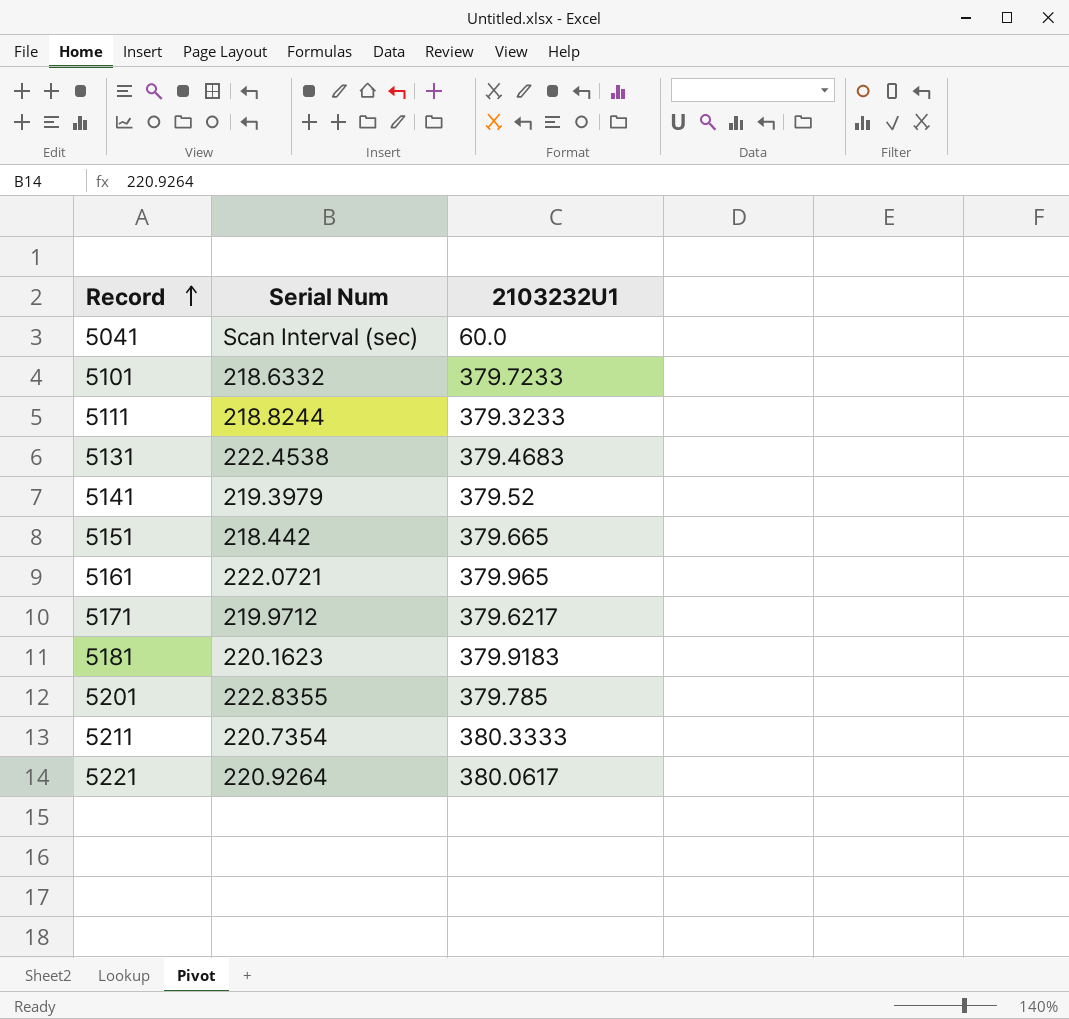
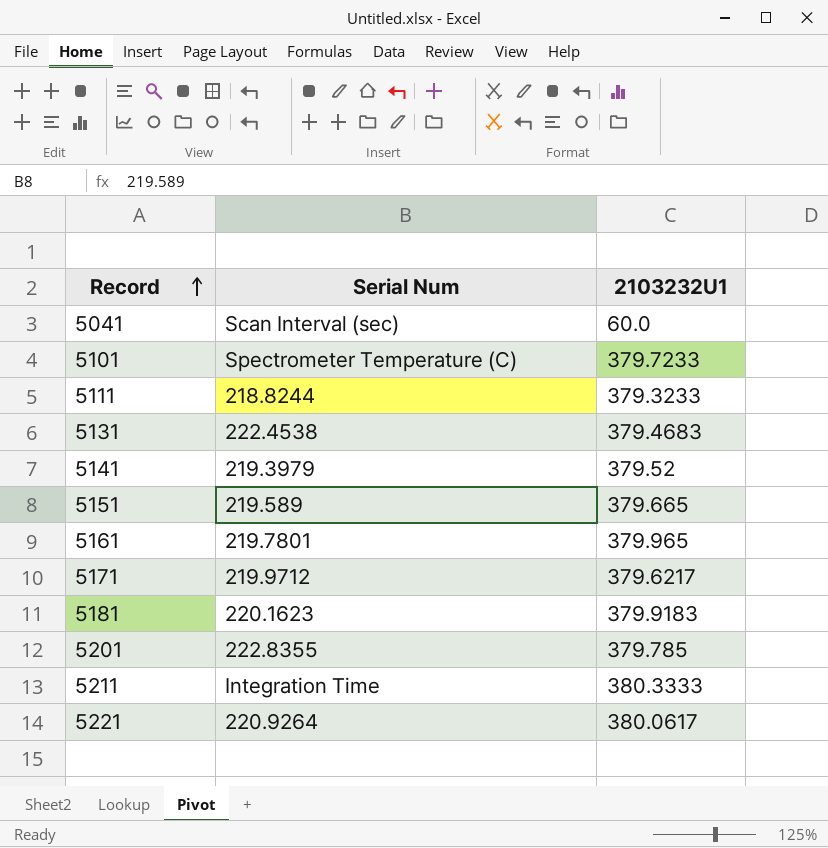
5101 | Serial Num: 218.6332 -> Spectrometer Temperature (C)
5151 | Serial Num: 218.442 -> 219.589
5161 | Serial Num: 222.0721 -> 219.7801
5211 | Serial Num: 220.7354 -> Integration Time

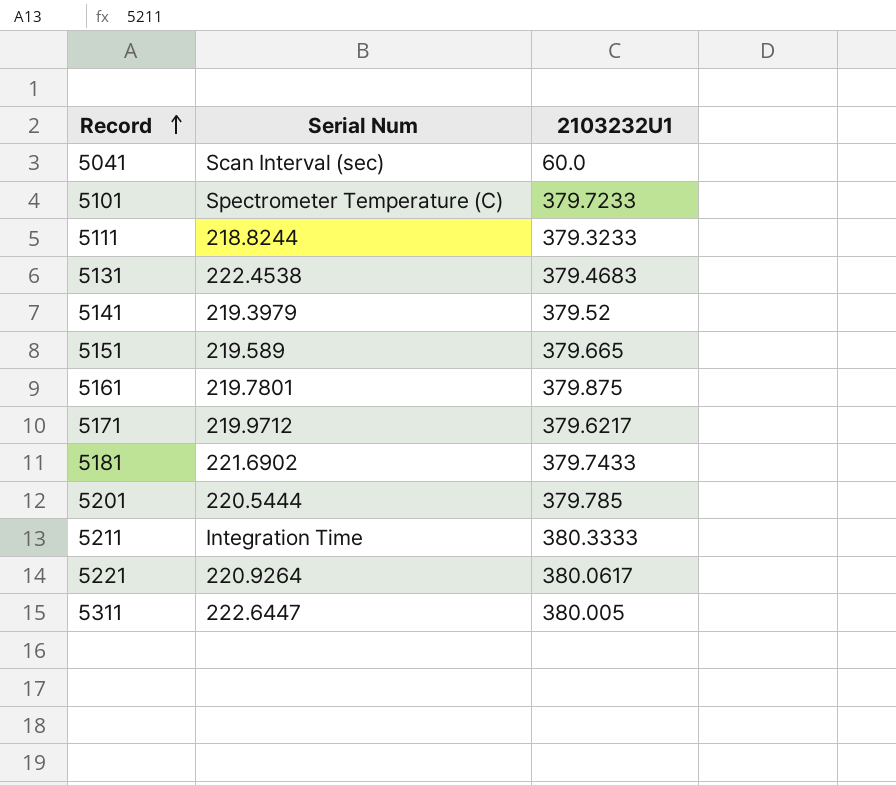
5161 | 2103232U1: 379.965 -> 379.875
5181 | Serial Num: 220.1623 -> 221.6902
5181 | 2103232U1: 379.9183 -> 379.7433
5201 | Serial Num: 222.8355 -> 220.5444
row 5311: none -> 222.6447 | 380.005

